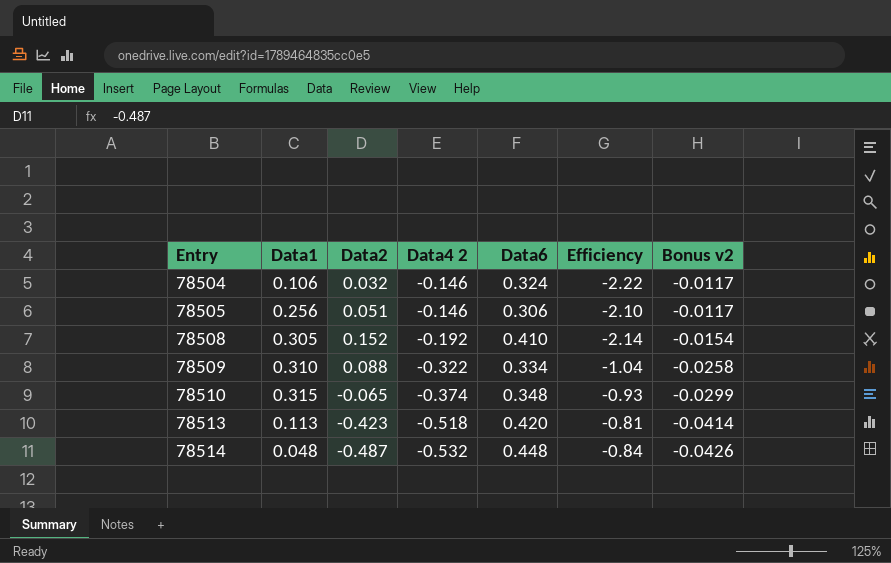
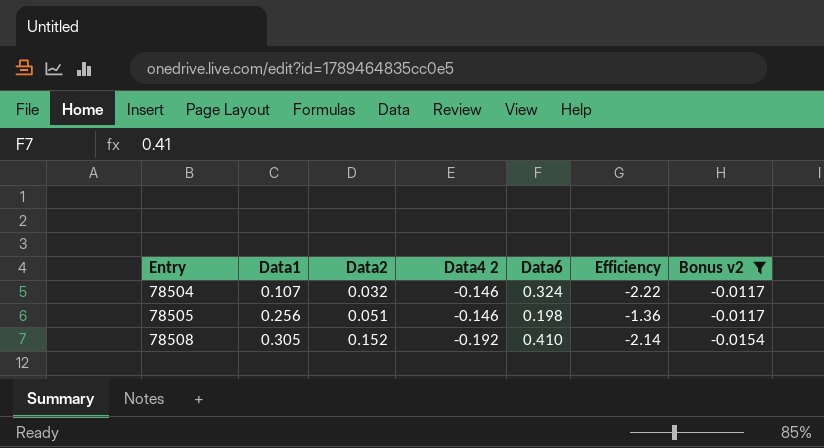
filter: none -> Bonus v2 >= -0.0154
78504 | Data1: 0.106 -> 0.107
78505 | Data6: 0.306 -> 0.198
78505 | Efficiency: -2.10 -> -1.36

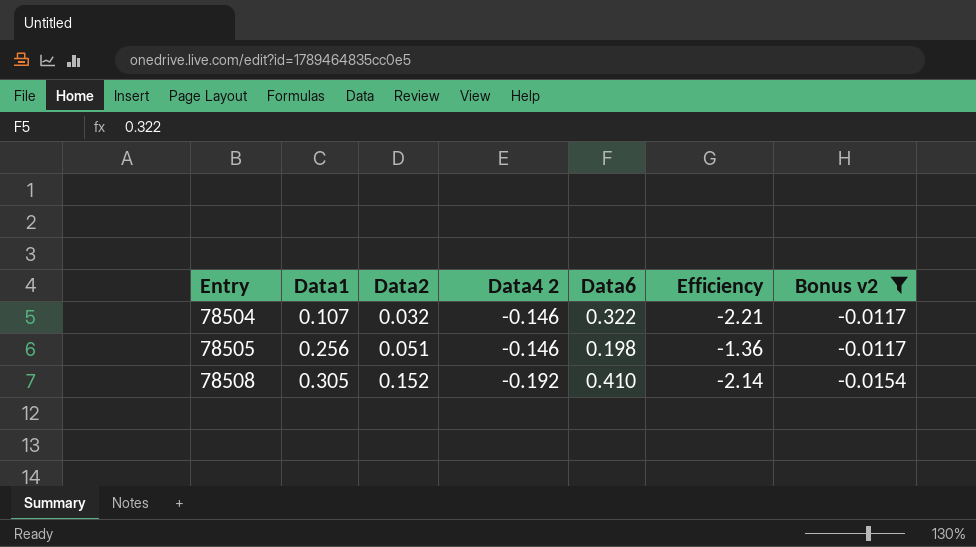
78504 | Data6: 0.324 -> 0.322
78504 | Efficiency: -2.22 -> -2.21

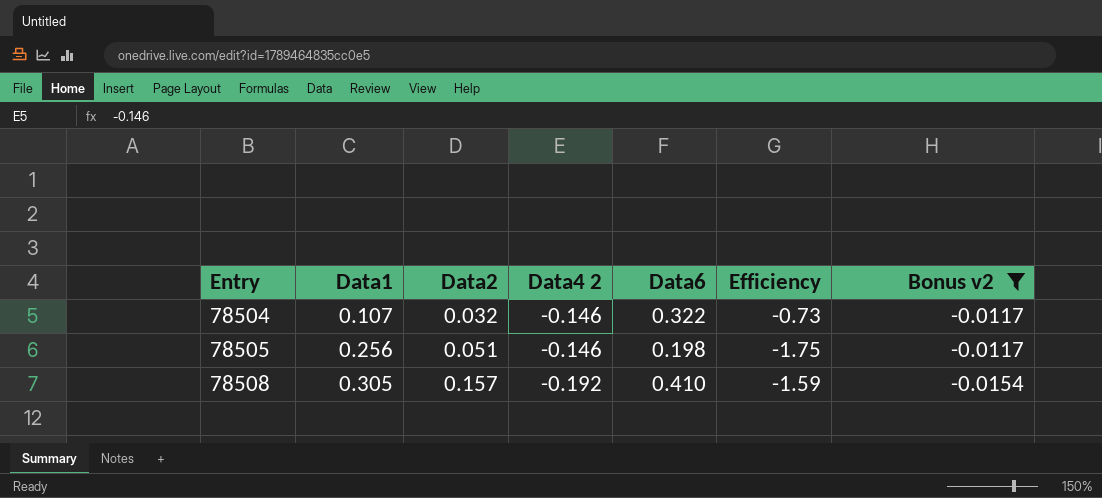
column Efficiency | formula: [Data6] / [Data4 2] -> [Data1] / [Data4 2]
78508 | Data2: 0.152 -> 0.157

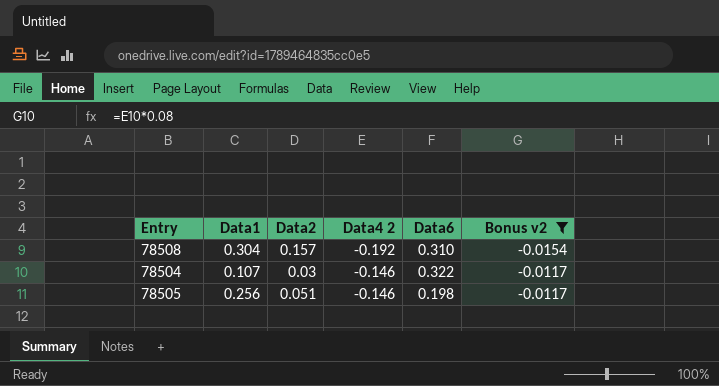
row order: Entry ascending -> Data4 2 ascending
column Efficiency | formula: [Data1] / [Data4 2] -> none
78508 | Data1: 0.305 -> 0.304
78508 | Data6: 0.410 -> 0.310
78504 | Data2: 0.032 -> 0.03

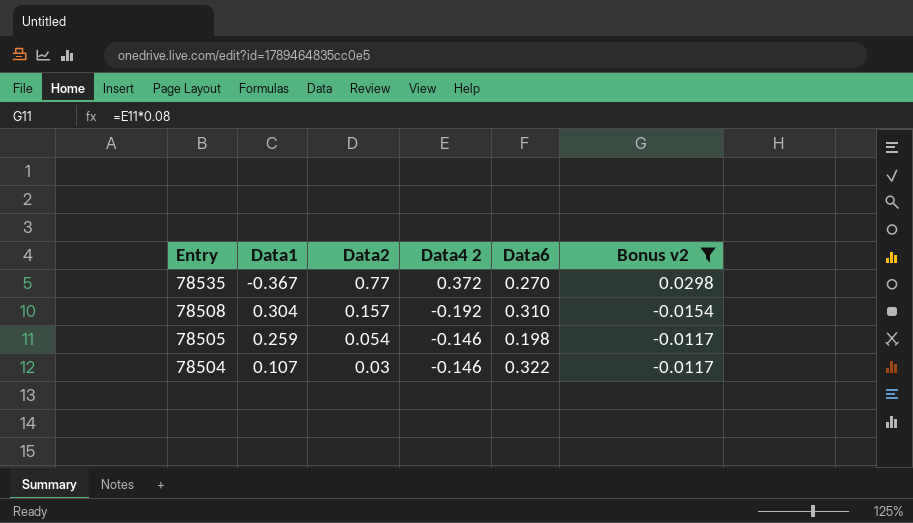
row order: Data4 2 ascending -> Entry descending
row 78535: none -> -0.367 | 0.77 | 0.372 | 0.270 | 0.0298
78505 | Data1: 0.256 -> 0.259
78505 | Data2: 0.051 -> 0.054

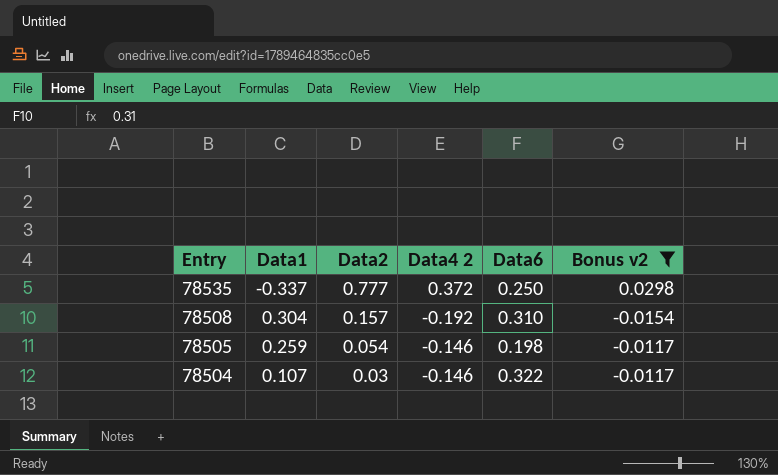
78535 | Data1: -0.367 -> -0.337
78535 | Data2: 0.77 -> 0.777
78535 | Data6: 0.270 -> 0.250

